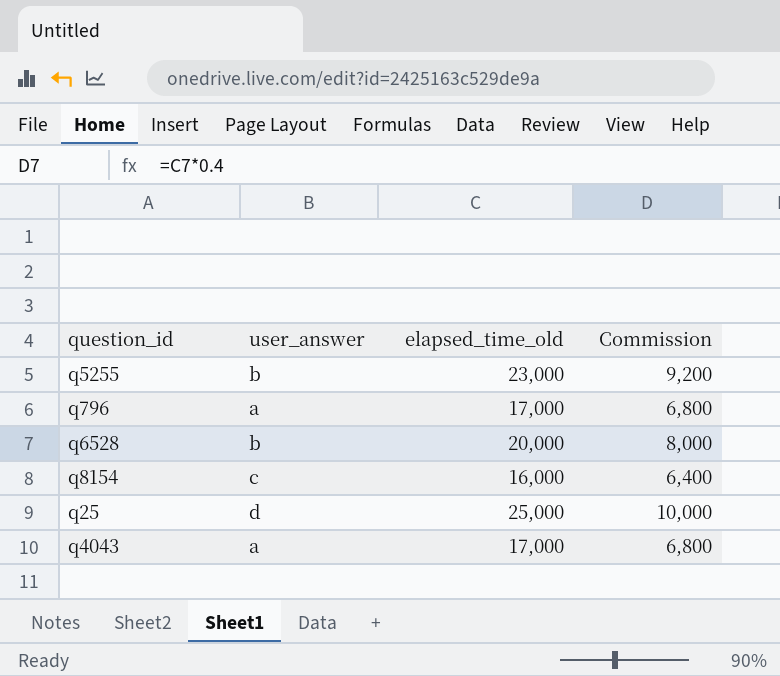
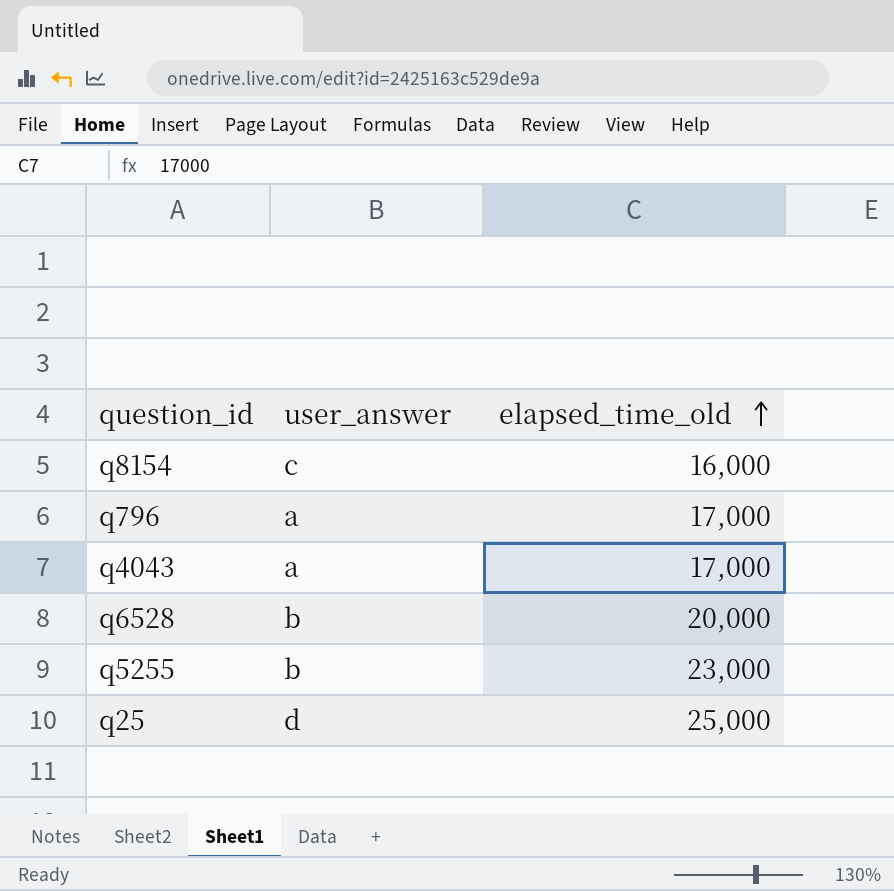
row order: none -> elapsed_time_old ascending
column Commission | formula: [elapsed_time_old] * 0.4 -> none

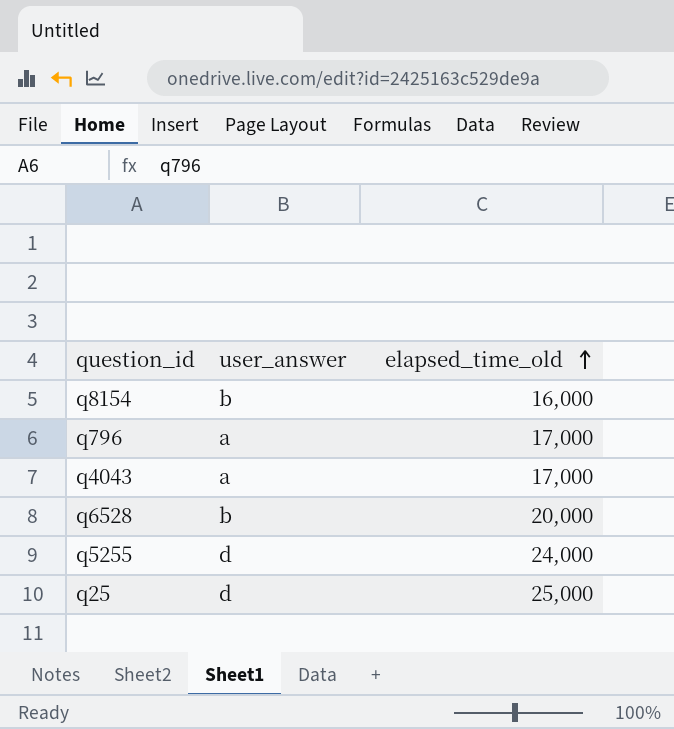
q8154 | user_answer: c -> b
q5255 | user_answer: b -> d
q5255 | elapsed_time_old: 23,000 -> 24,000

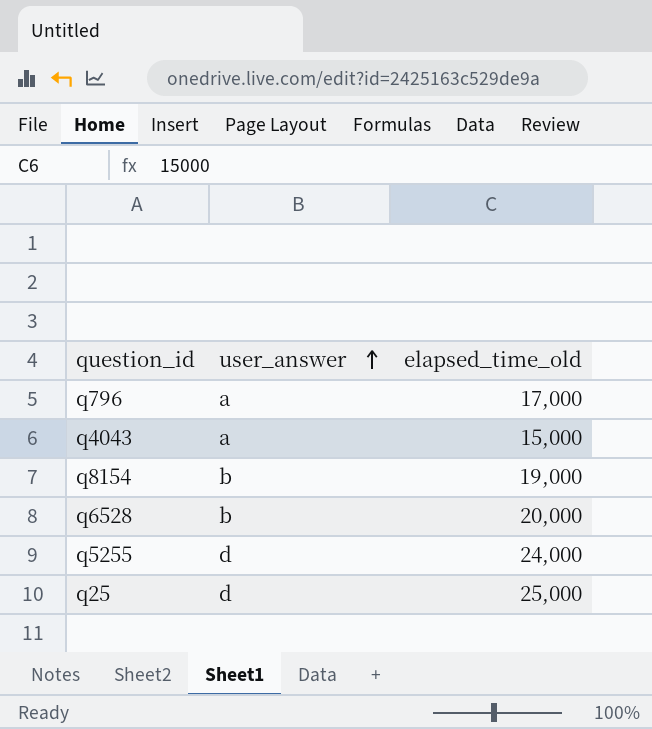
row order: elapsed_time_old ascending -> user_answer ascending
q4043 | elapsed_time_old: 17,000 -> 15,000
q8154 | elapsed_time_old: 16,000 -> 19,000

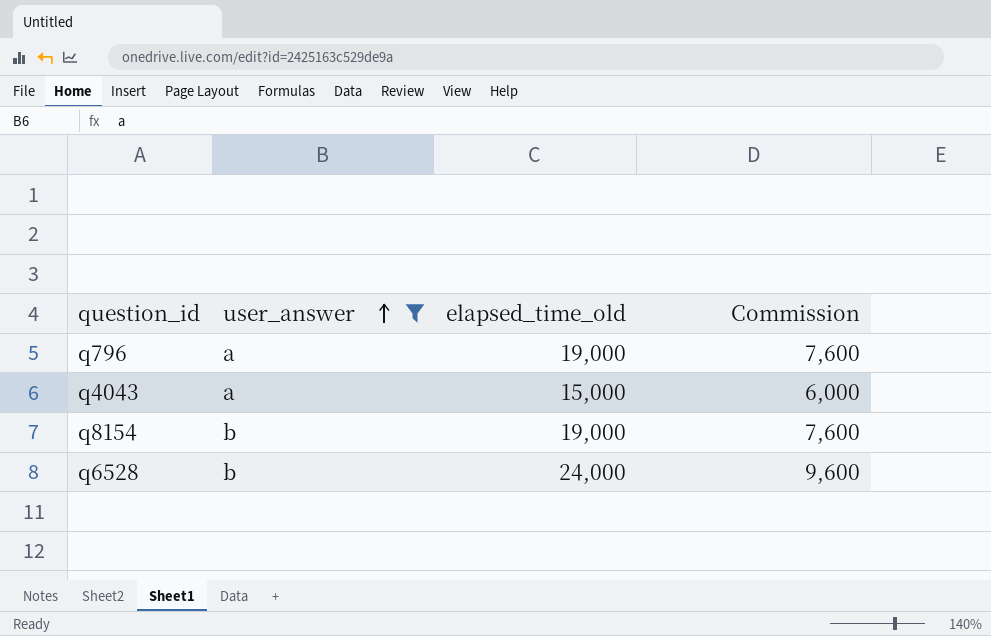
filter: none -> user_answer != d
column Commission | formula: none -> [elapsed_time_old] * 0.4
q796 | elapsed_time_old: 17,000 -> 19,000
q6528 | elapsed_time_old: 20,000 -> 24,000

